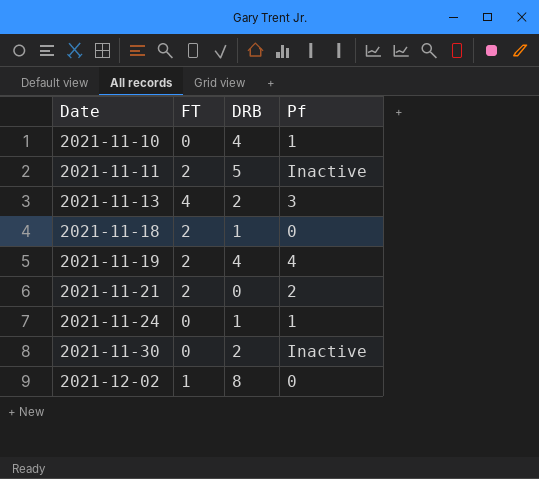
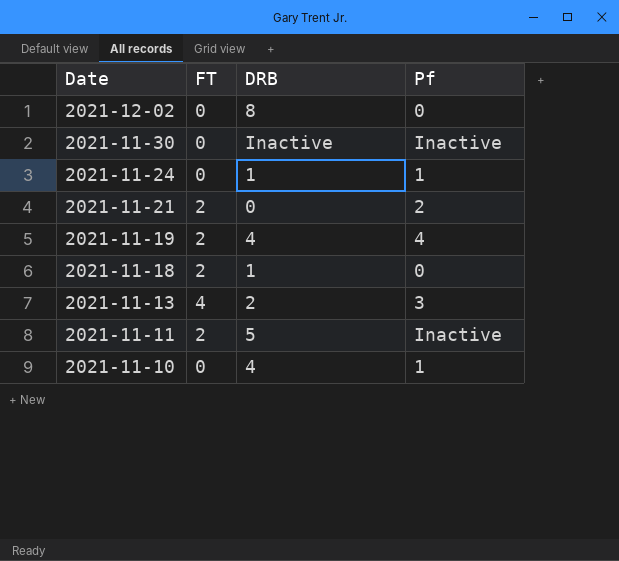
row order: Date ascending -> Date descending
2021-12-02 | FT: 1 -> 0
2021-11-30 | DRB: 2 -> Inactive

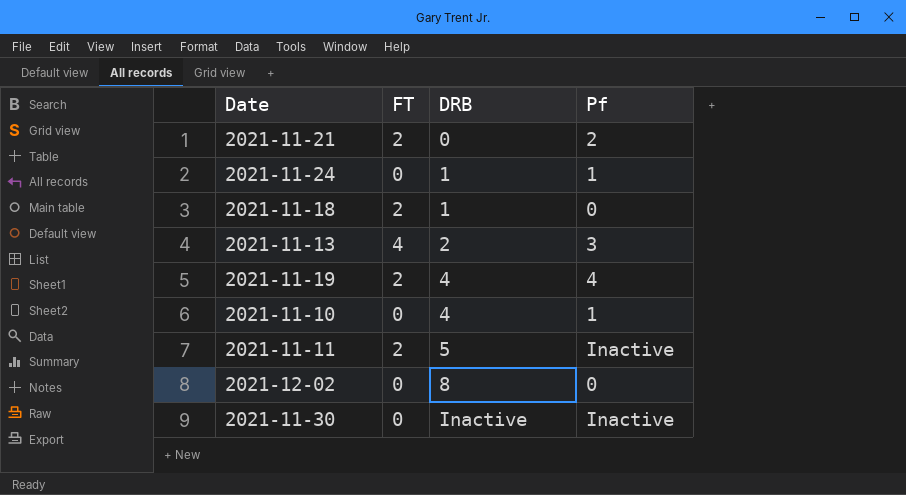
row order: Date descending -> DRB ascending

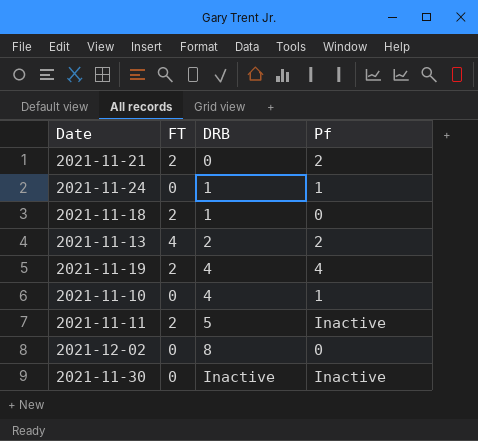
2021-11-13 | Pf: 3 -> 2

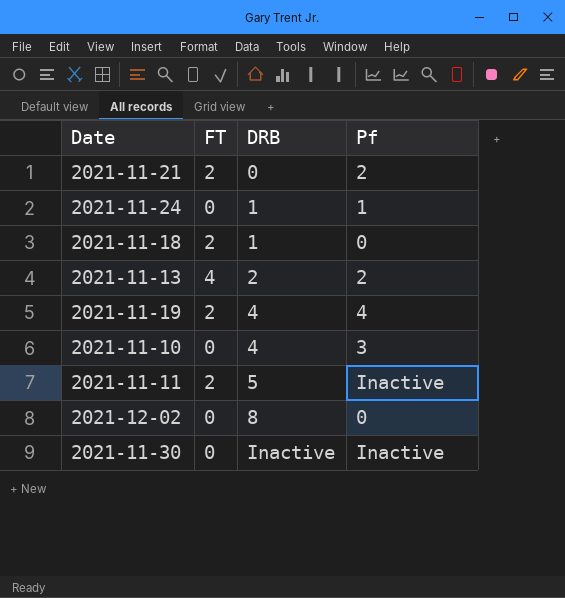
2021-11-10 | Pf: 1 -> 3

